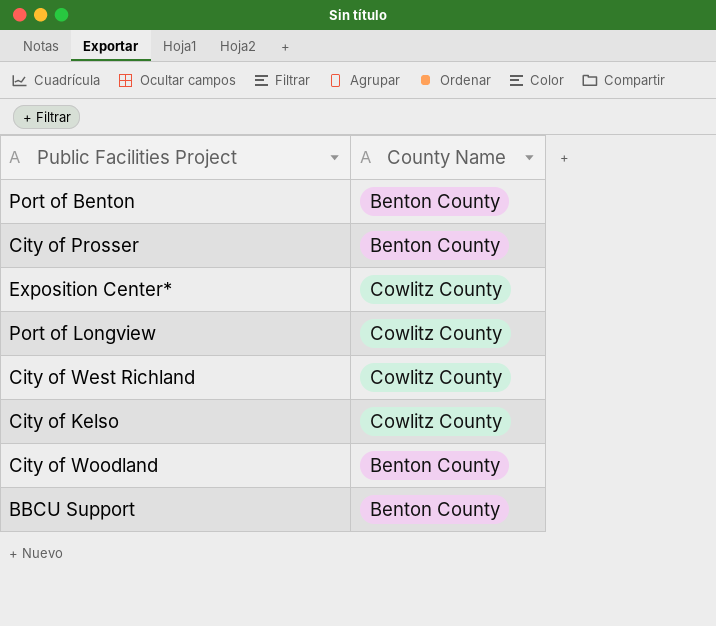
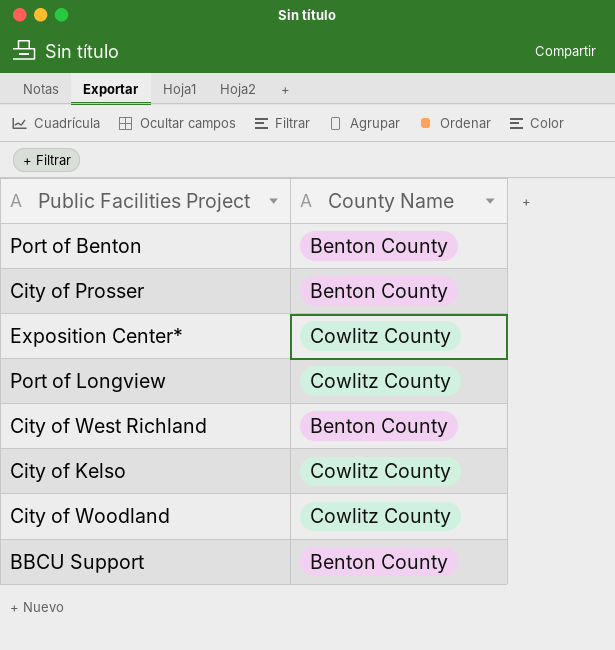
City of West Richland | County Name: Cowlitz County -> Benton County
City of Woodland | County Name: Benton County -> Cowlitz County

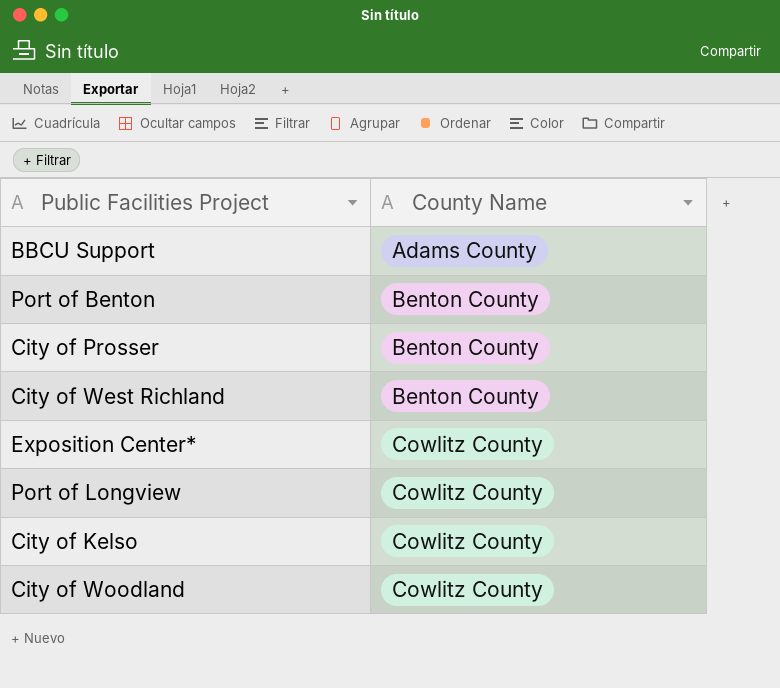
row order: none -> County Name ascending
BBCU Support | County Name: Benton County -> Adams County

